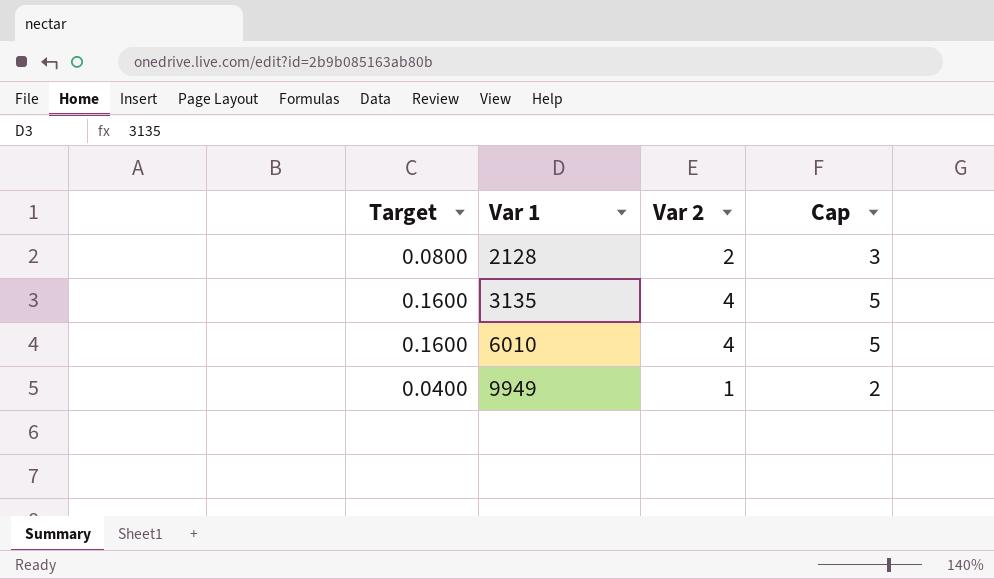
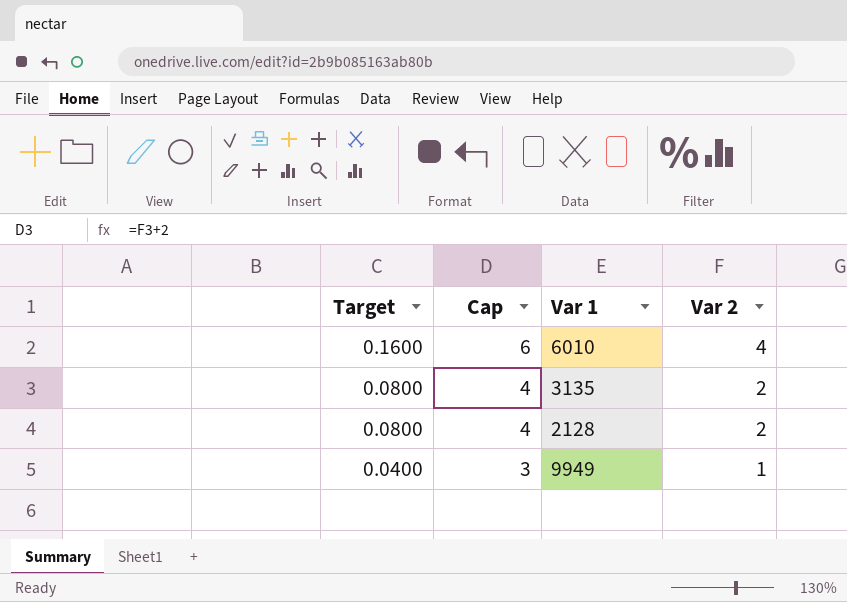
row order: Var 1 ascending -> Target descending
column Cap | formula: [Var 2] + 1 -> [Var 2] + 2
column Cap | position: 4 -> 2
3135 | Target: 0.1600 -> 0.0800
3135 | Var 2: 4 -> 2

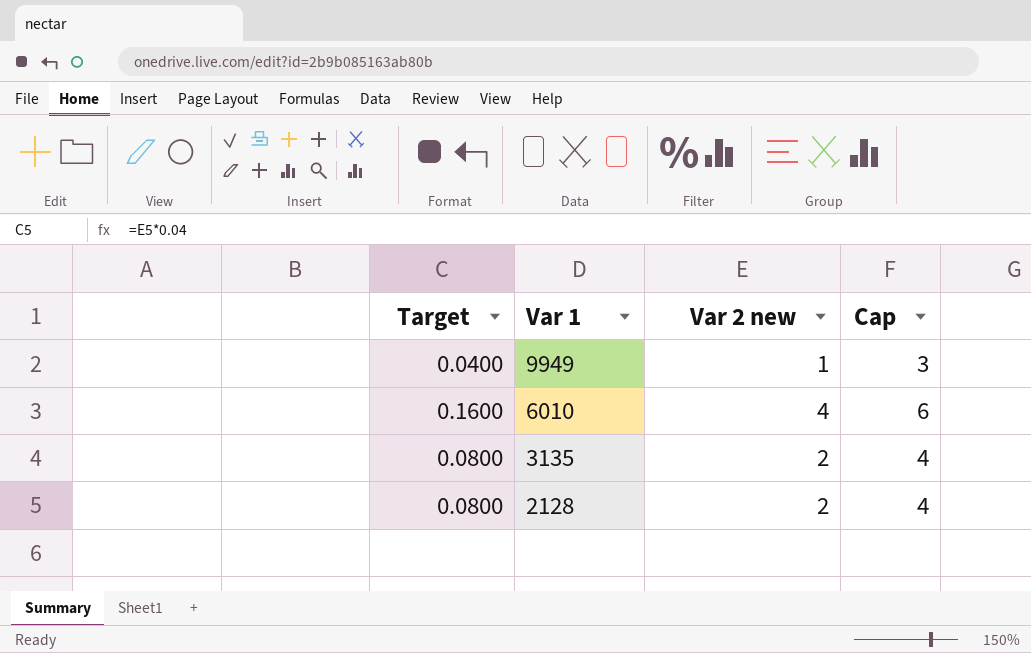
row order: Target descending -> Var 1 descending
column name: Var 2 -> Var 2 new
column Cap | position: 2 -> 4

